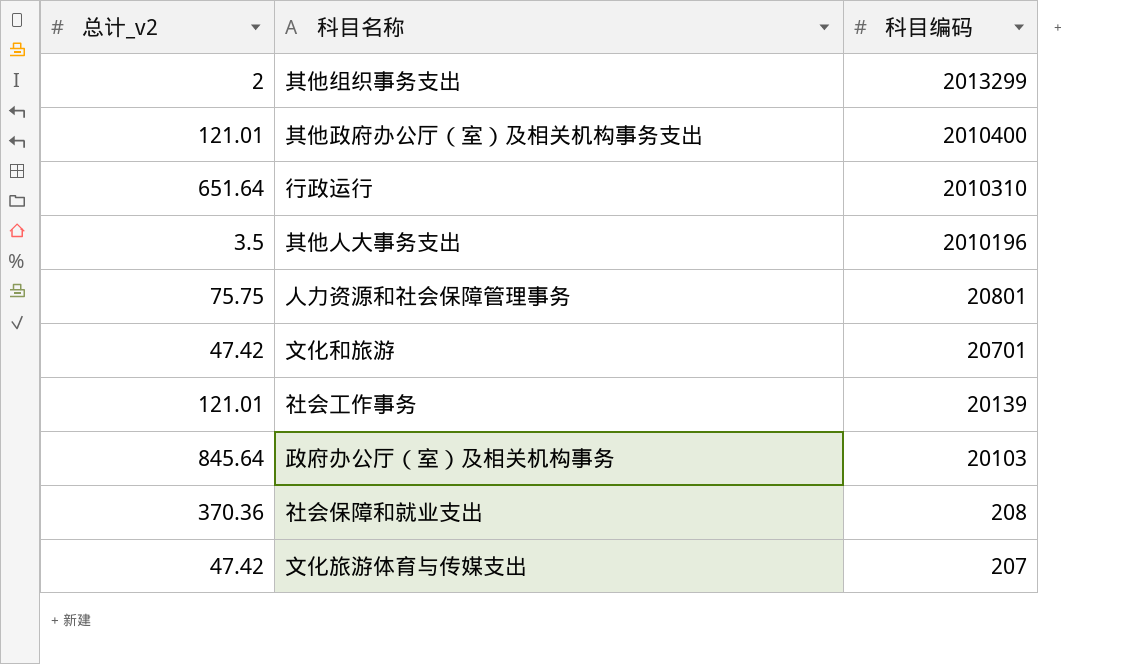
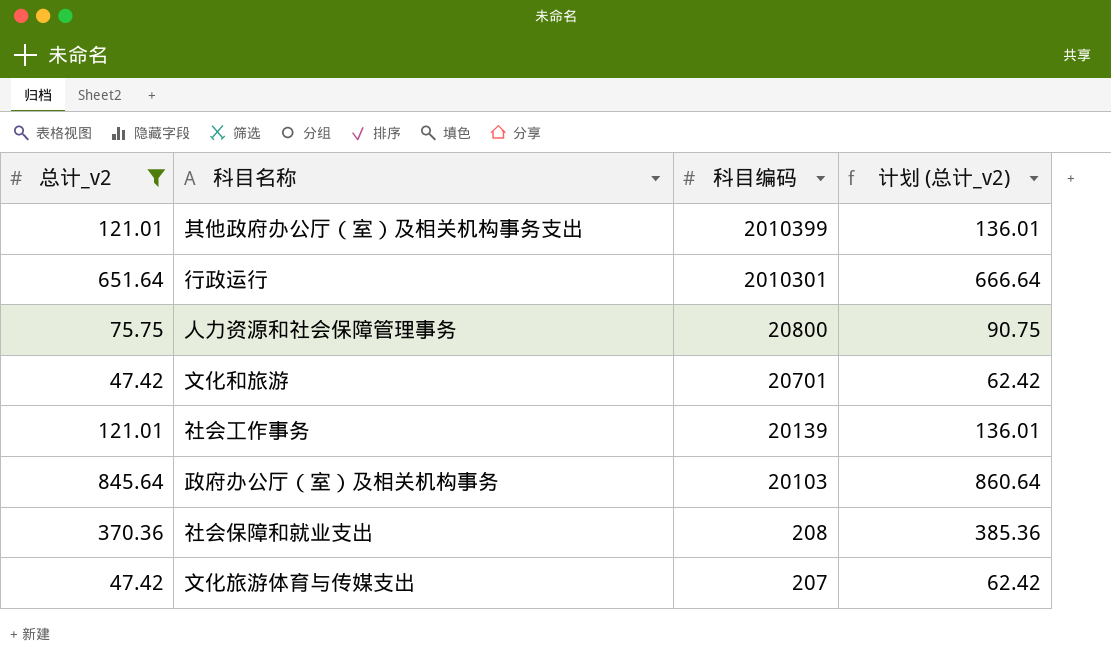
filter: none -> 总计_v2 >= 47.42
column 计划 (总计_v2) | formula: none -> [总计_v2] + 15
其他政府办公厅（室）及相关机构事务支出 | 科目编码: 2010400 -> 2010399
行政运行 | 科目编码: 2010310 -> 2010301
人力资源和社会保障管理事务 | 科目编码: 20801 -> 20800

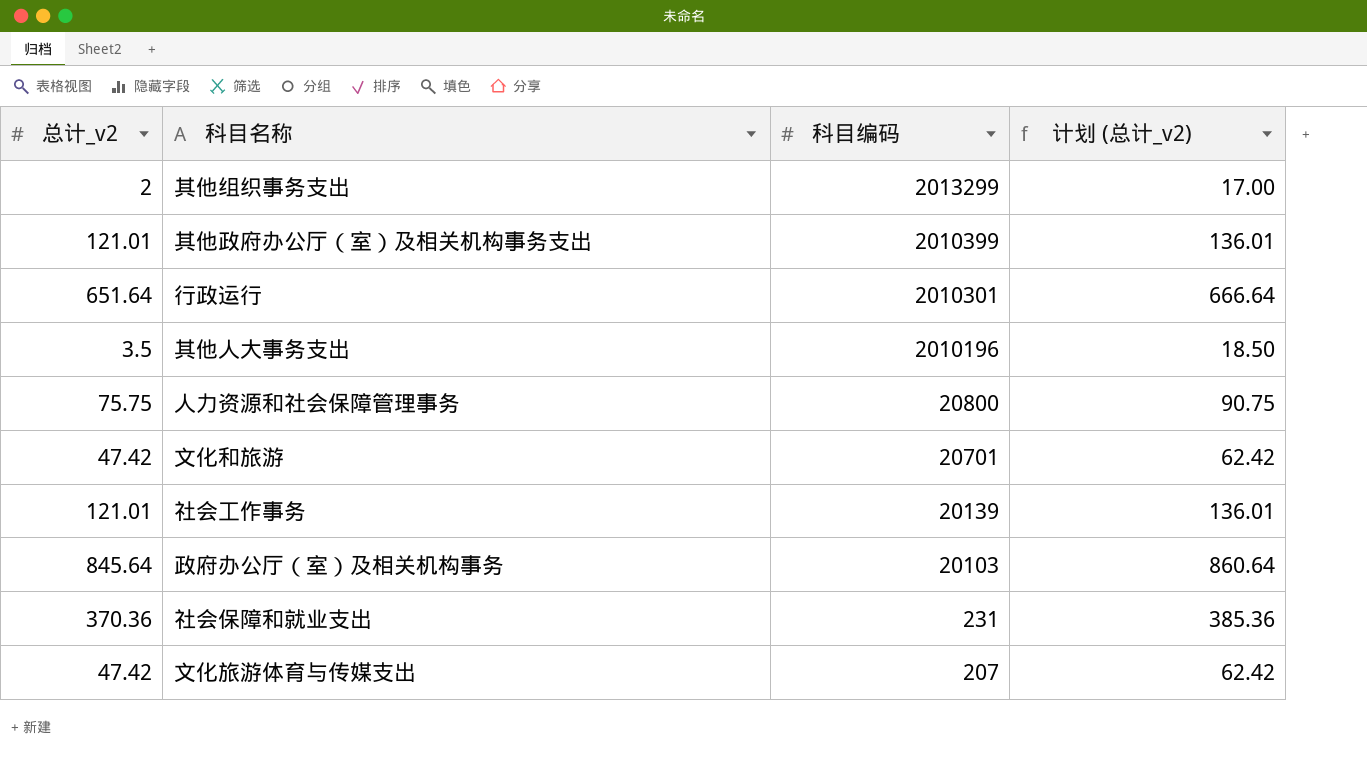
filter: 总计_v2 >= 47.42 -> none
社会保障和就业支出 | 科目编码: 208 -> 231

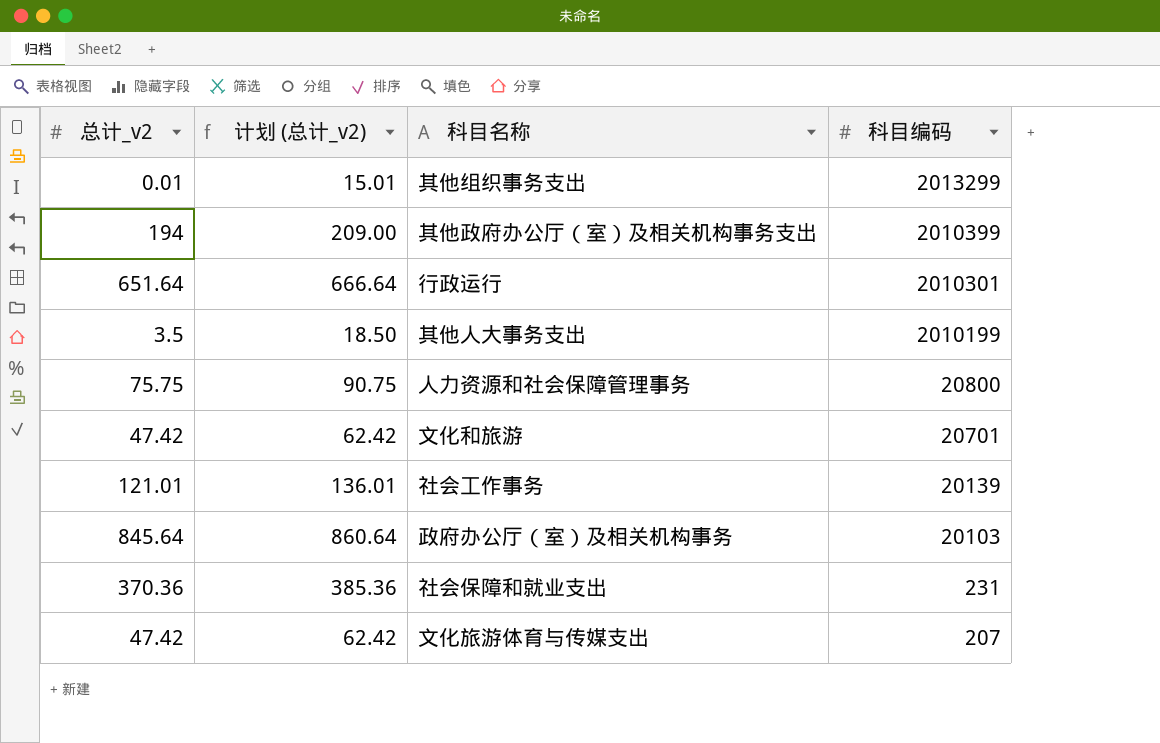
column 计划 (总计_v2) | position: 4 -> 2
其他组织事务支出 | 总计_v2: 2 -> 0.01
其他组织事务支出 | 计划 (总计_v2): 17.00 -> 15.01
其他政府办公厅（室）及相关机构事务支出 | 总计_v2: 121.01 -> 194
其他政府办公厅（室）及相关机构事务支出 | 计划 (总计_v2): 136.01 -> 209.00
其他人大事务支出 | 科目编码: 2010196 -> 2010199

